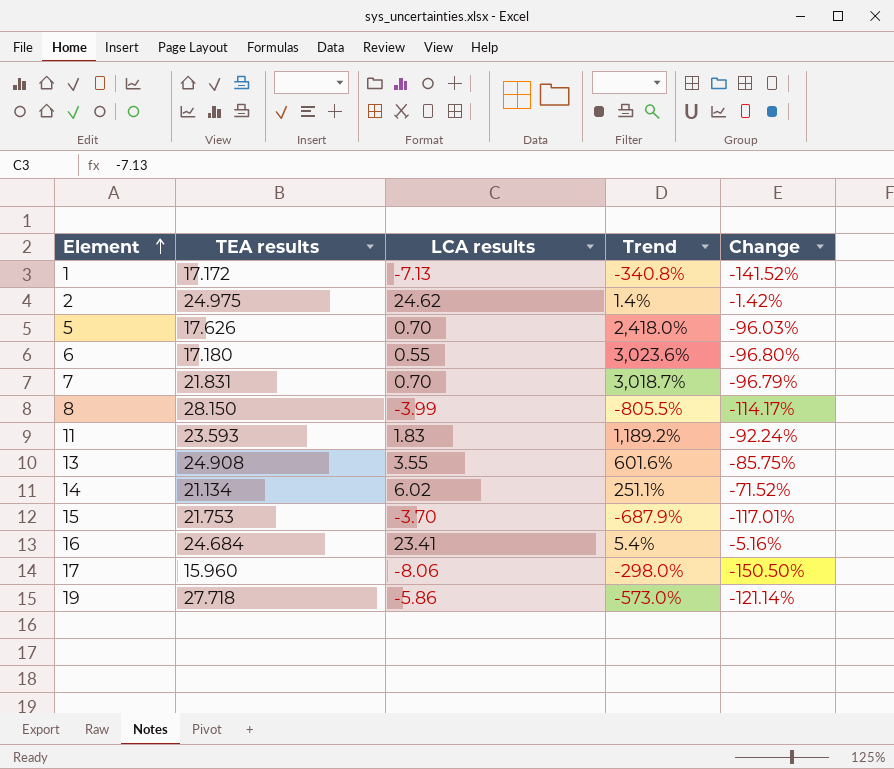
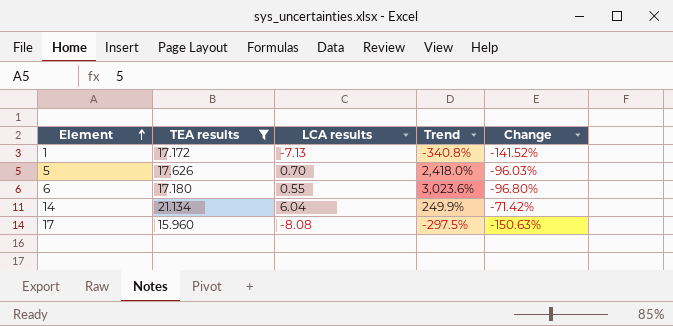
filter: none -> TEA results <= 21.134
14 | LCA results: 6.02 -> 6.04
14 | Trend: 251.1% -> 249.9%
14 | Change: -71.52% -> -71.42%
17 | LCA results: -8.06 -> -8.08
17 | Trend: -298.0% -> -297.5%
17 | Change: -150.50% -> -150.63%

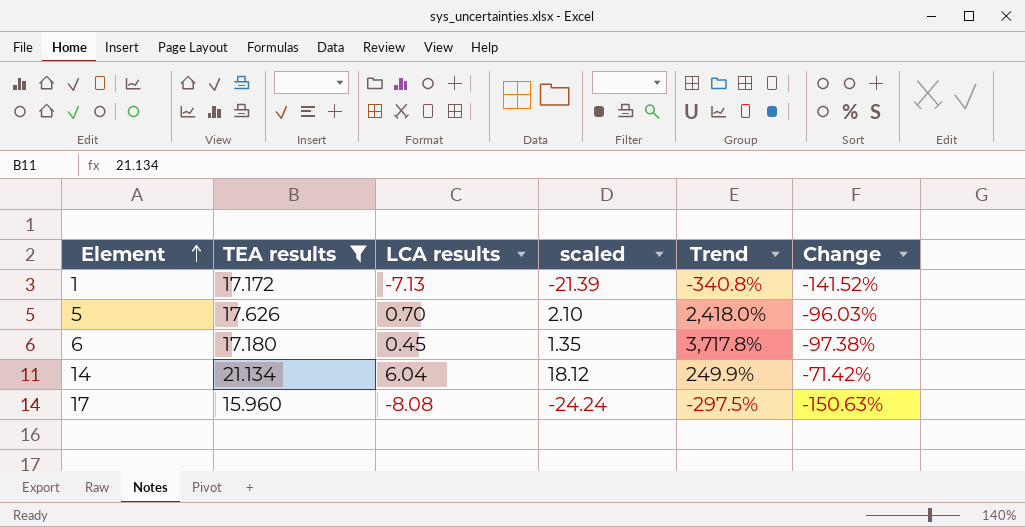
column scaled | formula: none -> [LCA results] * 3
6 | LCA results: 0.55 -> 0.45
6 | Trend: 3,023.6% -> 3,717.8%
6 | Change: -96.80% -> -97.38%

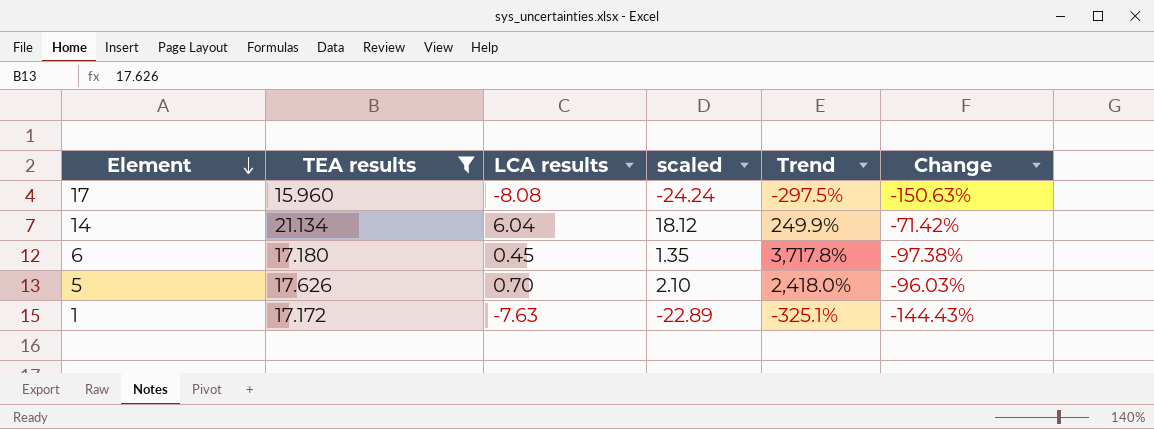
row order: Element ascending -> Element descending
1 | LCA results: -7.13 -> -7.63
1 | scaled: -21.39 -> -22.89
1 | Trend: -340.8% -> -325.1%
1 | Change: -141.52% -> -144.43%

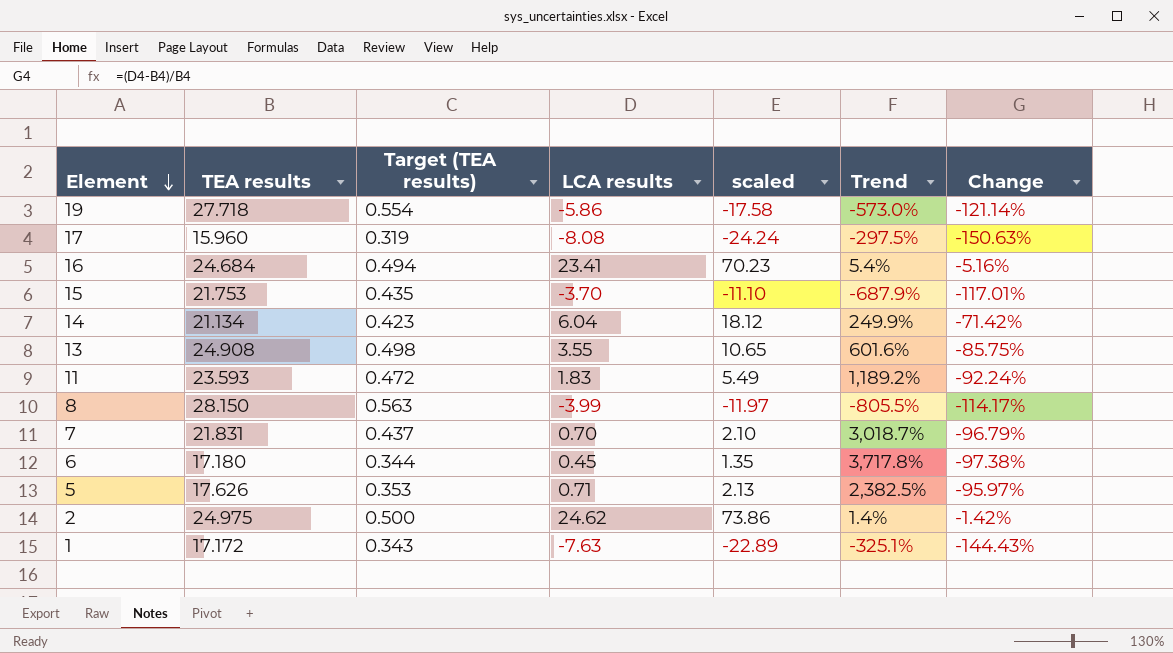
filter: TEA results <= 21.134 -> none
column Target (TEA results) | formula: none -> [TEA results] * 0.02
5 | LCA results: 0.70 -> 0.71
5 | scaled: 2.10 -> 2.13
5 | Trend: 2,418.0% -> 2,382.5%
5 | Change: -96.03% -> -95.97%

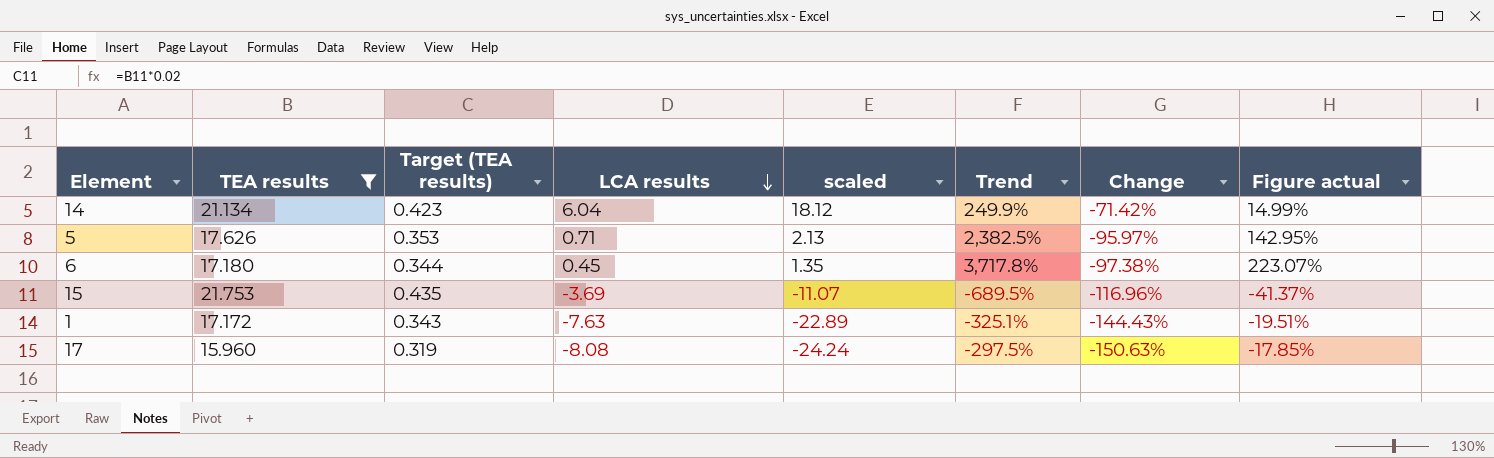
filter: none -> TEA results <= 21.753
row order: Element descending -> LCA results descending
column Figure actual | formula: none -> [Trend] * 0.06
15 | LCA results: -3.70 -> -3.69
15 | scaled: -11.10 -> -11.07
15 | Trend: -687.9% -> -689.5%
15 | Change: -117.01% -> -116.96%

